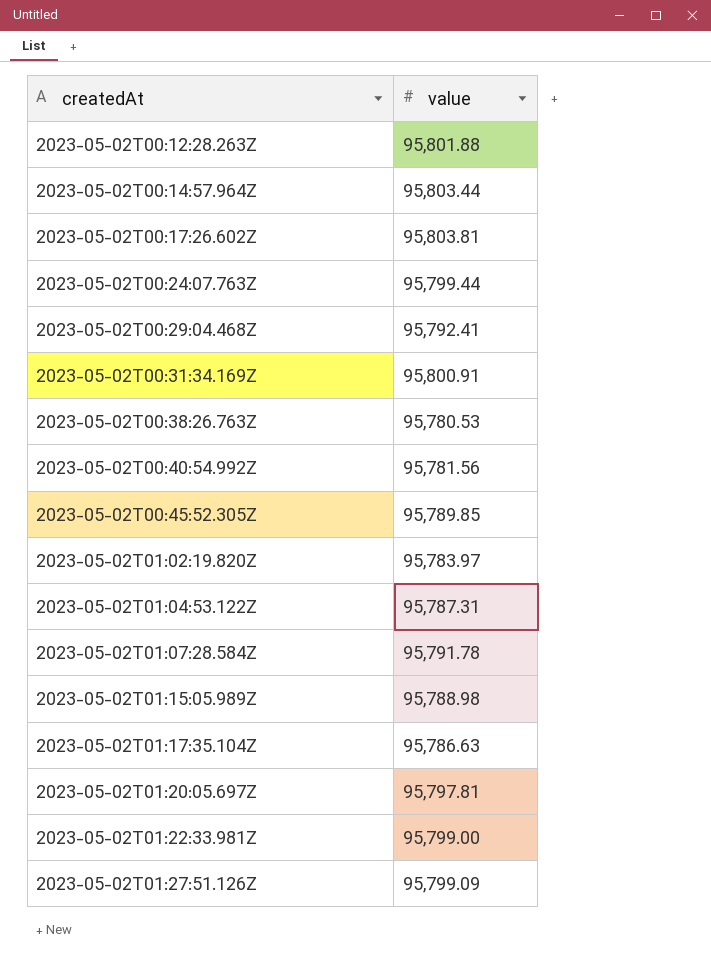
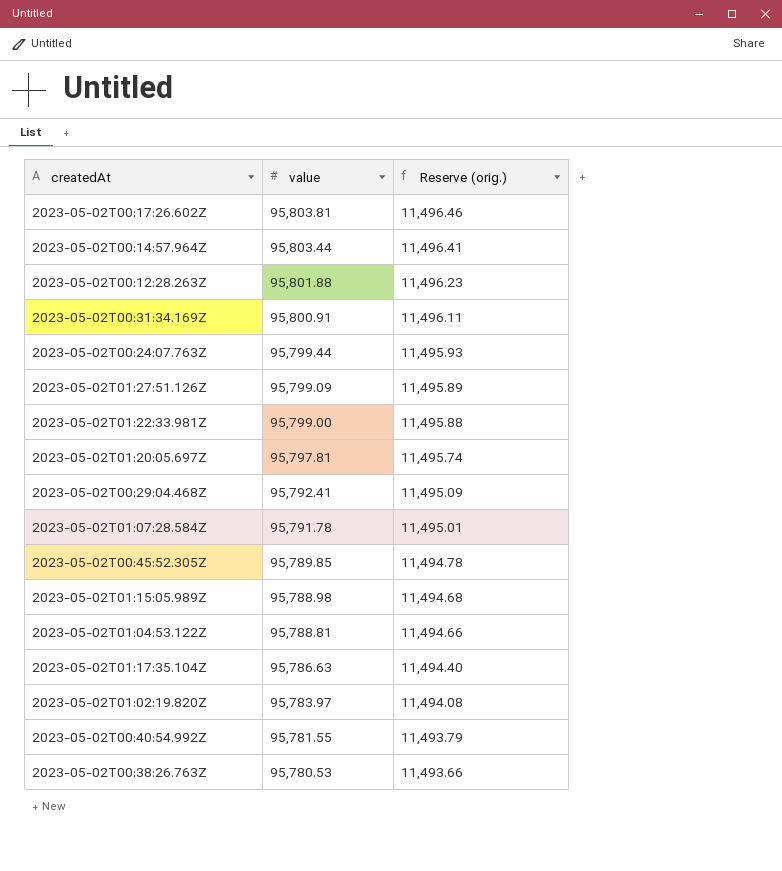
row order: createdAt ascending -> value descending
column Reserve (orig.) | formula: none -> [value] * 0.12
2023-05-02T01:04:53.122Z | value: 95,787.31 -> 95,788.81
2023-05-02T00:40:54.992Z | value: 95,781.56 -> 95,781.55

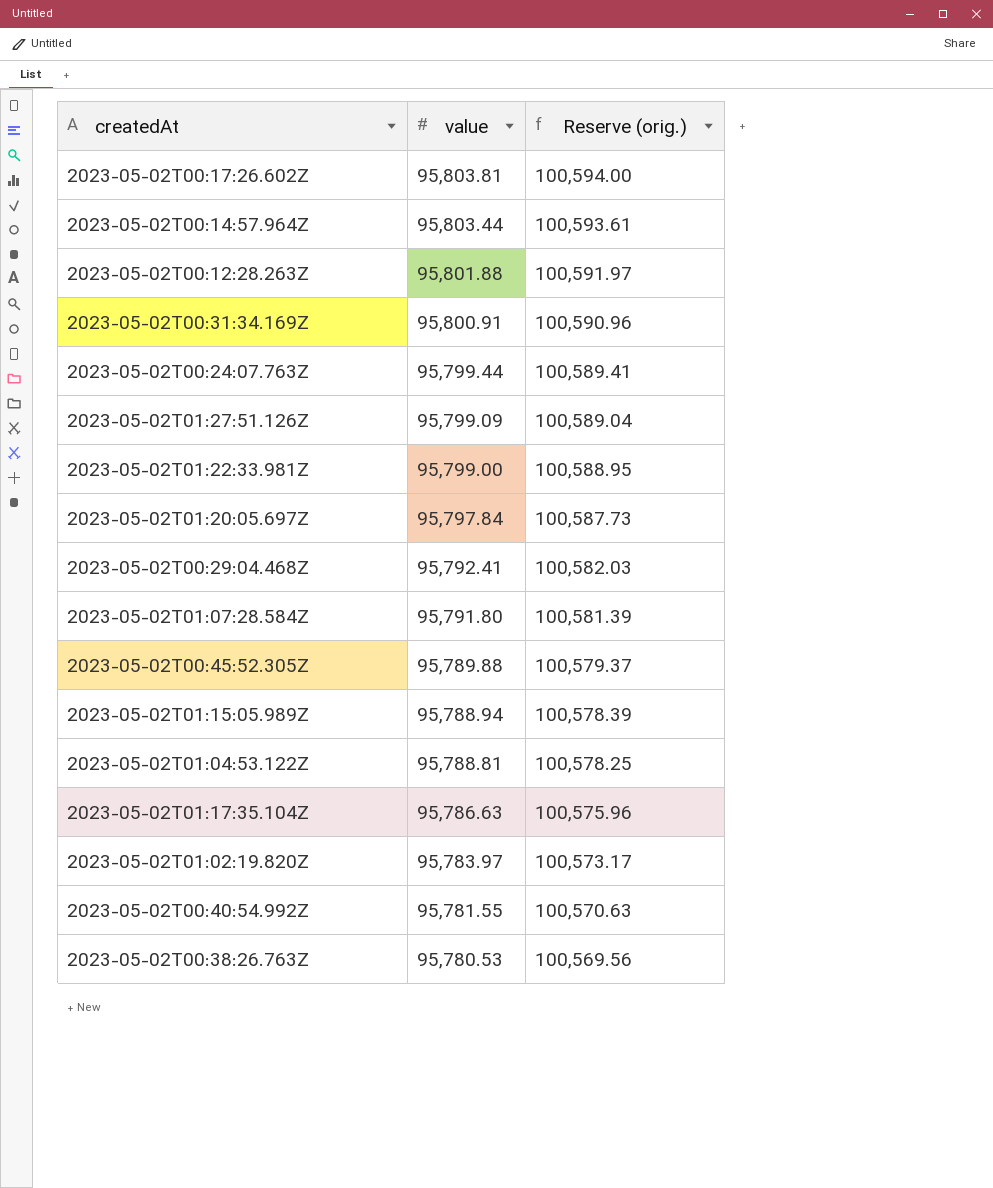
column Reserve (orig.) | formula: [value] * 0.12 -> [value] * 1.05
2023-05-02T01:20:05.697Z | value: 95,797.81 -> 95,797.84
2023-05-02T01:07:28.584Z | value: 95,791.78 -> 95,791.80
2023-05-02T00:45:52.305Z | value: 95,789.85 -> 95,789.88
2023-05-02T01:15:05.989Z | value: 95,788.98 -> 95,788.94

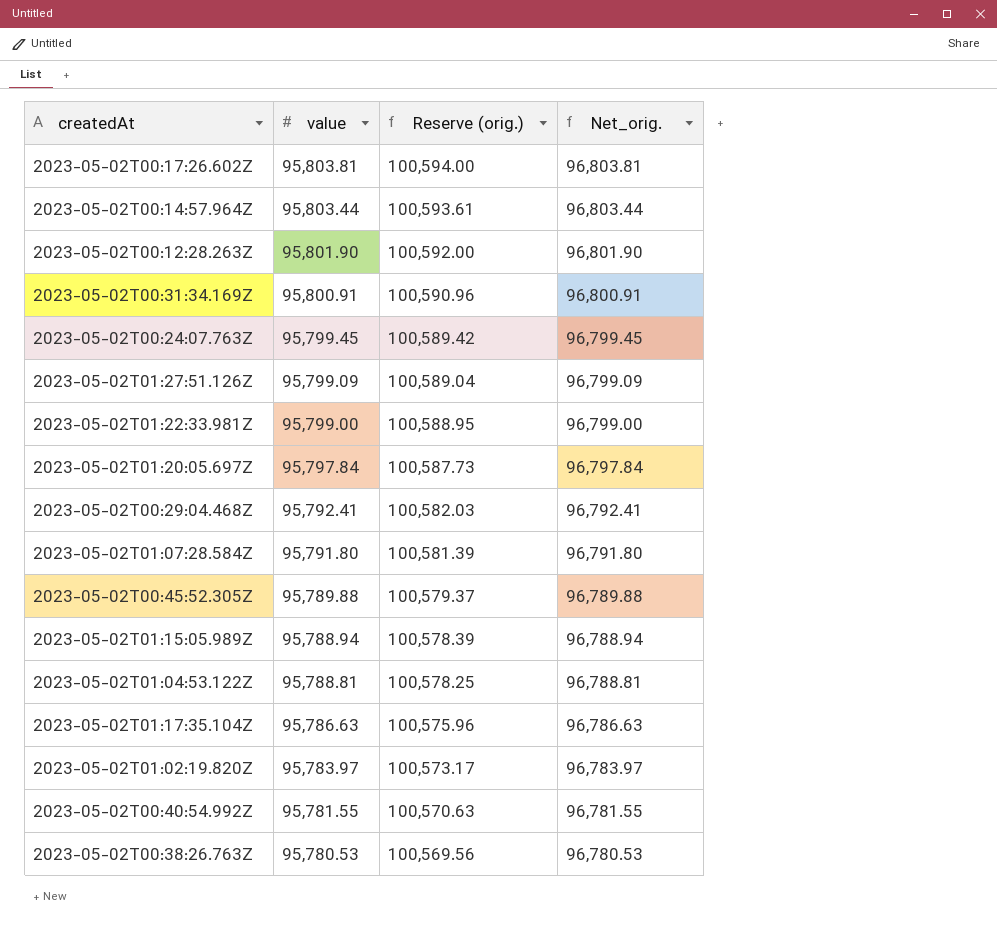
column Net_orig. | formula: none -> [value] + 1000
2023-05-02T00:12:28.263Z | value: 95,801.88 -> 95,801.90
2023-05-02T00:12:28.263Z | Reserve (orig.): 100,591.97 -> 100,592.00
2023-05-02T00:24:07.763Z | value: 95,799.44 -> 95,799.45
2023-05-02T00:24:07.763Z | Reserve (orig.): 100,589.41 -> 100,589.42

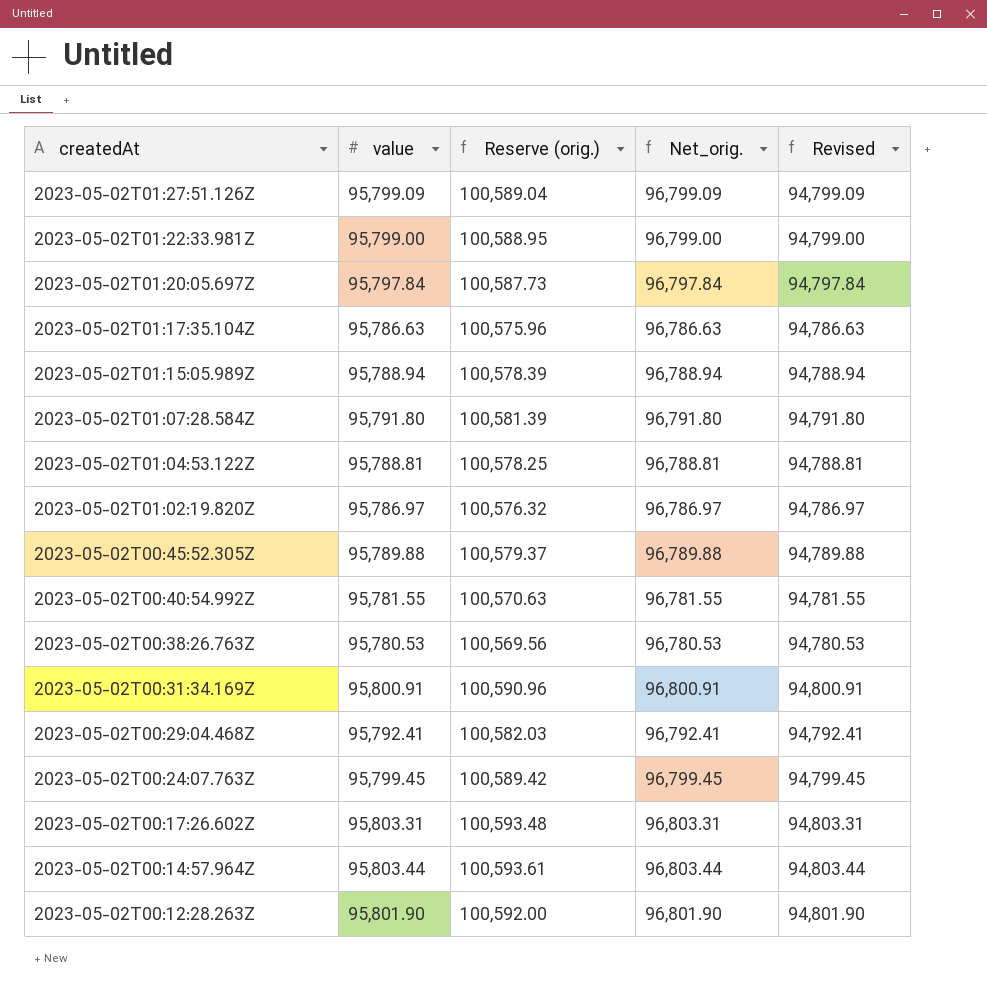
row order: value descending -> createdAt descending
column Revised | formula: none -> [value] - 1000
2023-05-02T01:02:19.820Z | value: 95,783.97 -> 95,786.97
2023-05-02T01:02:19.820Z | Reserve (orig.): 100,573.17 -> 100,576.32
2023-05-02T01:02:19.820Z | Net_orig.: 96,783.97 -> 96,786.97
2023-05-02T00:17:26.602Z | value: 95,803.81 -> 95,803.31
2023-05-02T00:17:26.602Z | Reserve (orig.): 100,594.00 -> 100,593.48
2023-05-02T00:17:26.602Z | Net_orig.: 96,803.81 -> 96,803.31

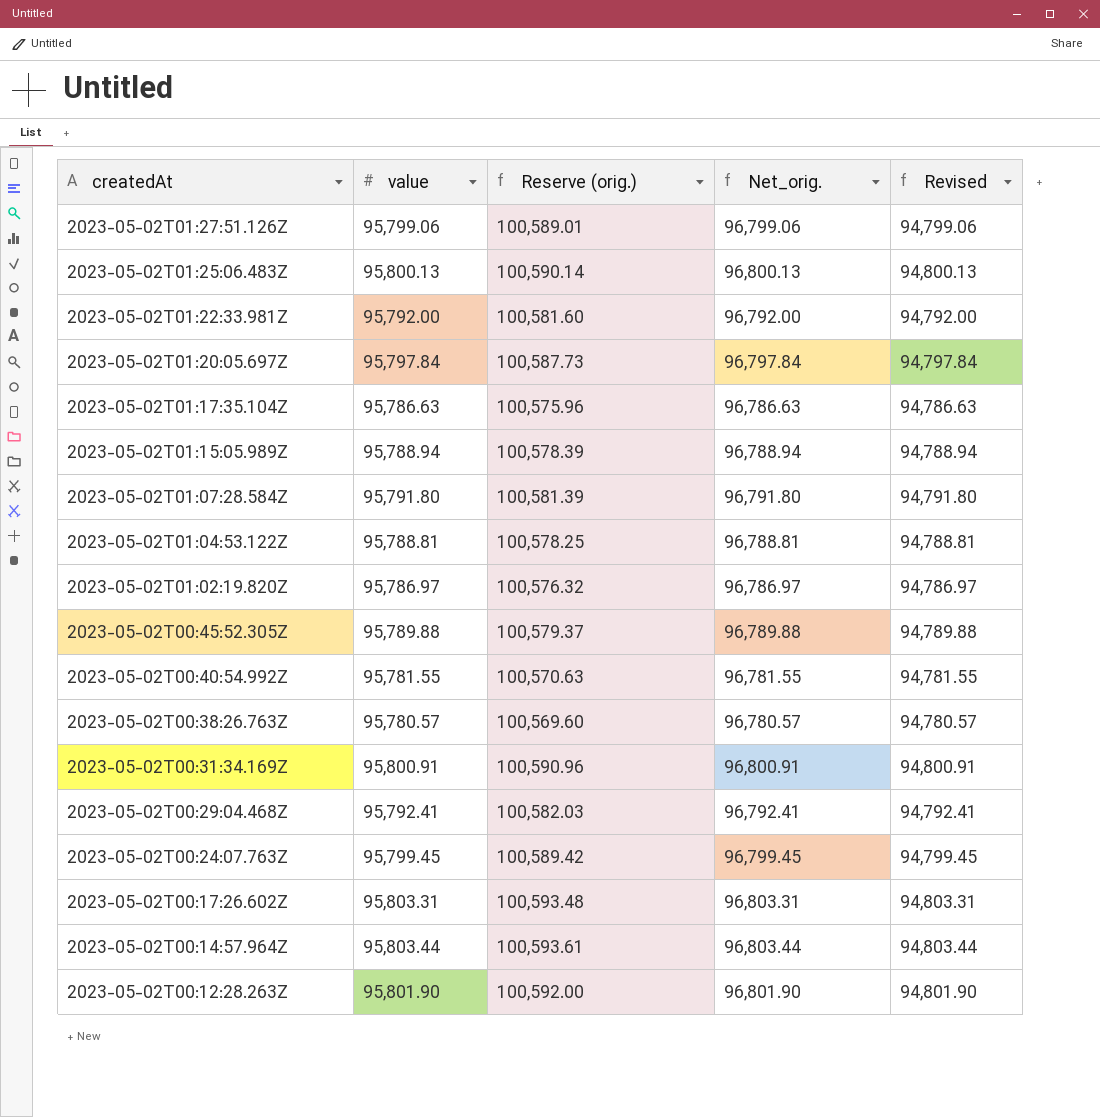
2023-05-02T01:27:51.126Z | value: 95,799.09 -> 95,799.06
2023-05-02T01:27:51.126Z | Reserve (orig.): 100,589.04 -> 100,589.01
2023-05-02T01:27:51.126Z | Net_orig.: 96,799.09 -> 96,799.06
2023-05-02T01:27:51.126Z | Revised: 94,799.09 -> 94,799.06
row 2023-05-02T01:25:06.483Z: none -> 95,800.13 | 100,590.14 | 96,800.13 | 94,800.13
2023-05-02T01:22:33.981Z | value: 95,799.00 -> 95,792.00
2023-05-02T01:22:33.981Z | Reserve (orig.): 100,588.95 -> 100,581.60
2023-05-02T01:22:33.981Z | Net_orig.: 96,799.00 -> 96,792.00
2023-05-02T01:22:33.981Z | Revised: 94,799.00 -> 94,792.00
2023-05-02T00:38:26.763Z | value: 95,780.53 -> 95,780.57
2023-05-02T00:38:26.763Z | Reserve (orig.): 100,569.56 -> 100,569.60
2023-05-02T00:38:26.763Z | Net_orig.: 96,780.53 -> 96,780.57
2023-05-02T00:38:26.763Z | Revised: 94,780.53 -> 94,780.57

